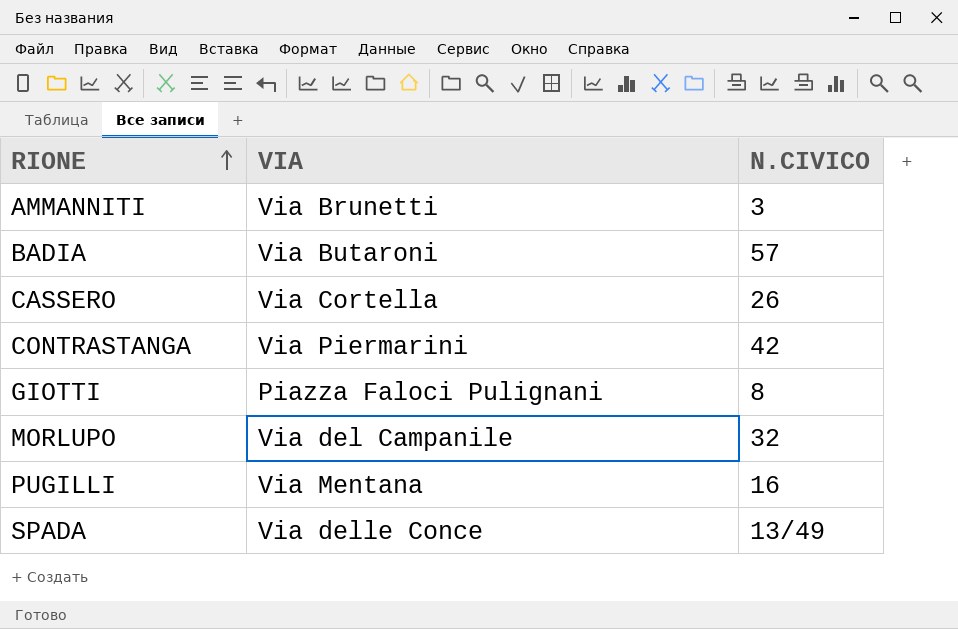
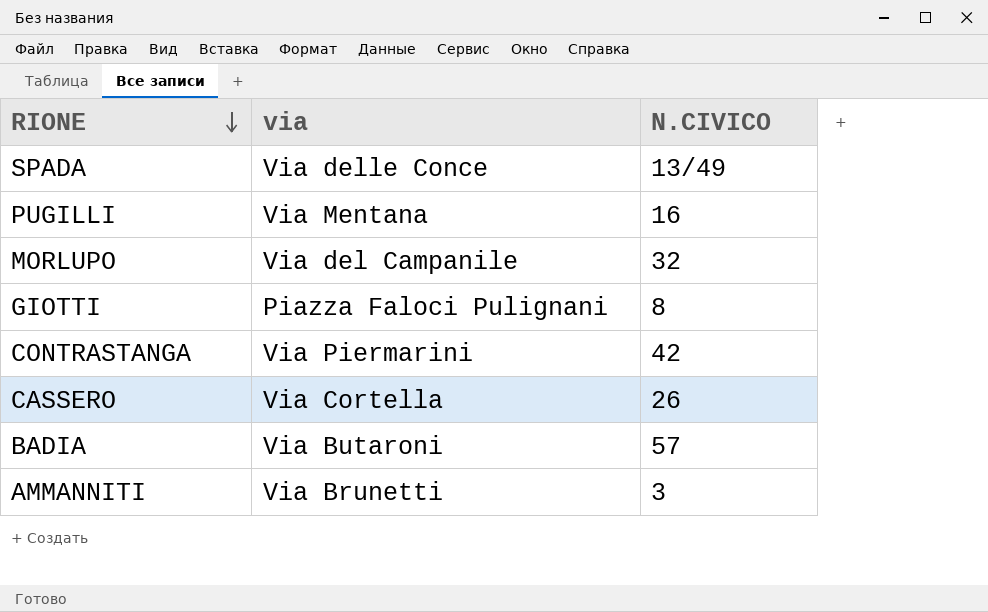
row order: RIONE ascending -> RIONE descending
column name: VIA -> via

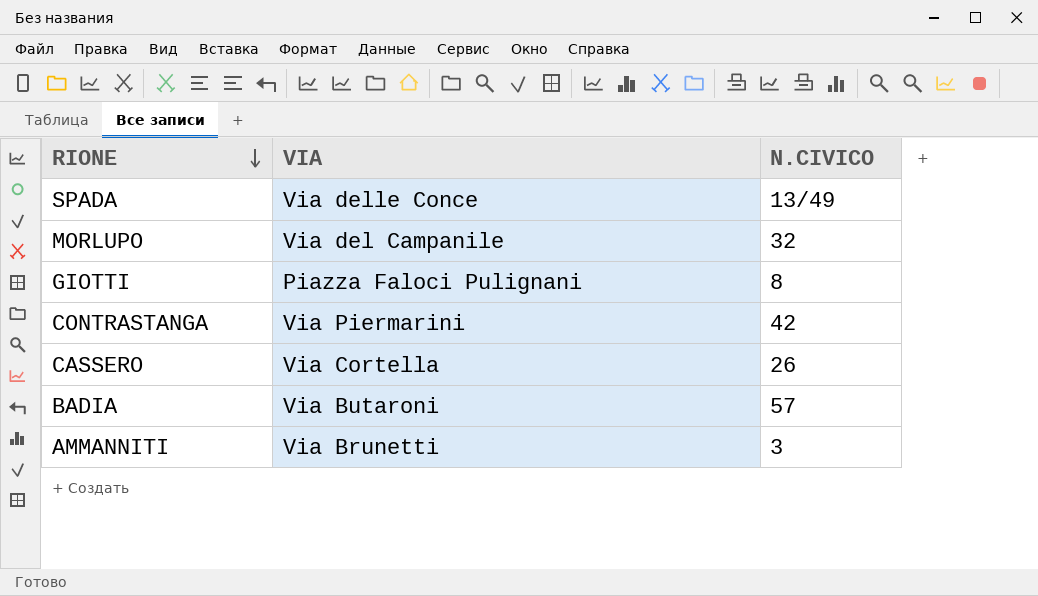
column name: via -> VIA
row PUGILLI: Via Mentana | 16 -> none

